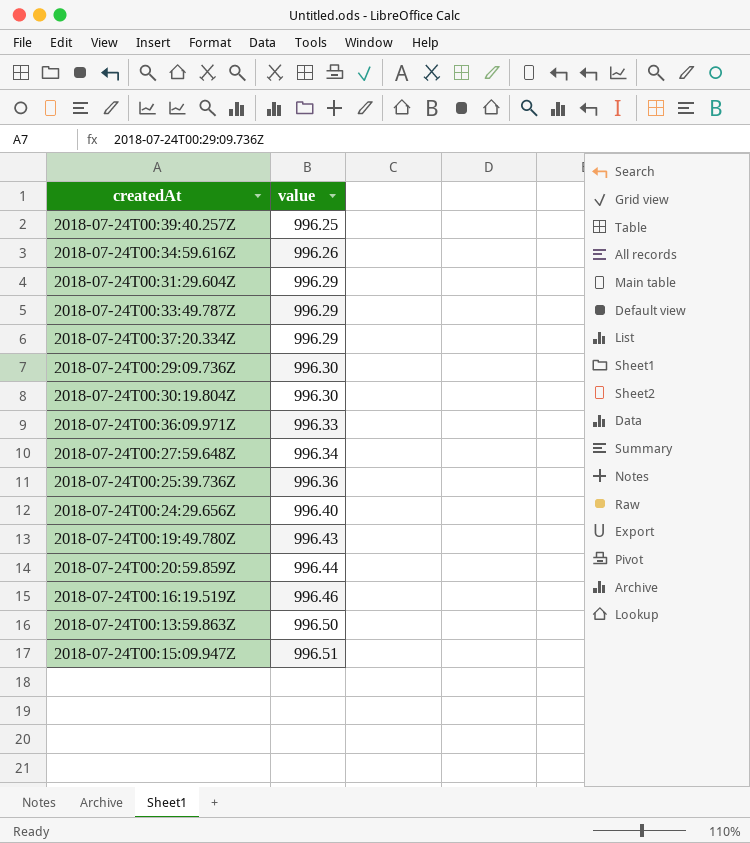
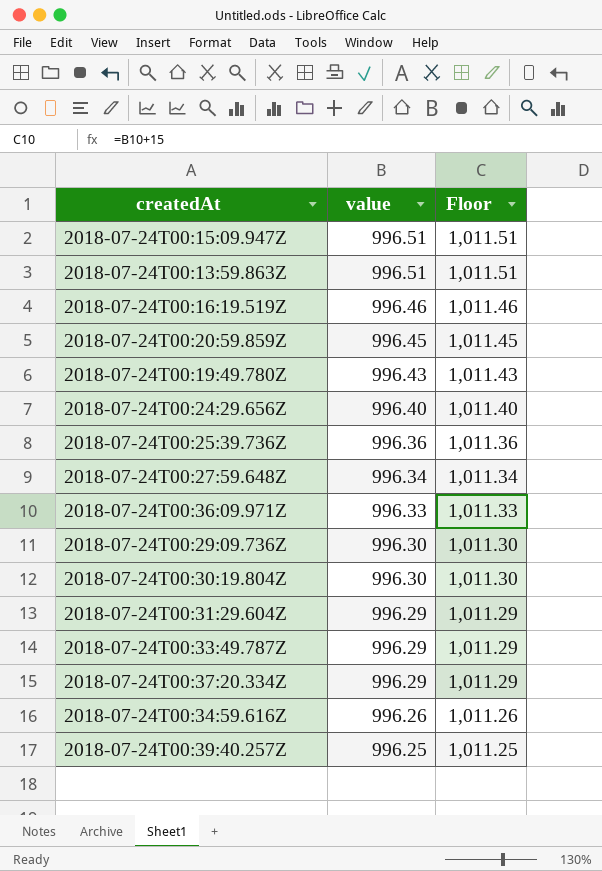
row order: value ascending -> value descending
column Floor | formula: none -> [value] + 15
2018-07-24T00:13:59.863Z | value: 996.50 -> 996.51
2018-07-24T00:20:59.859Z | value: 996.44 -> 996.45

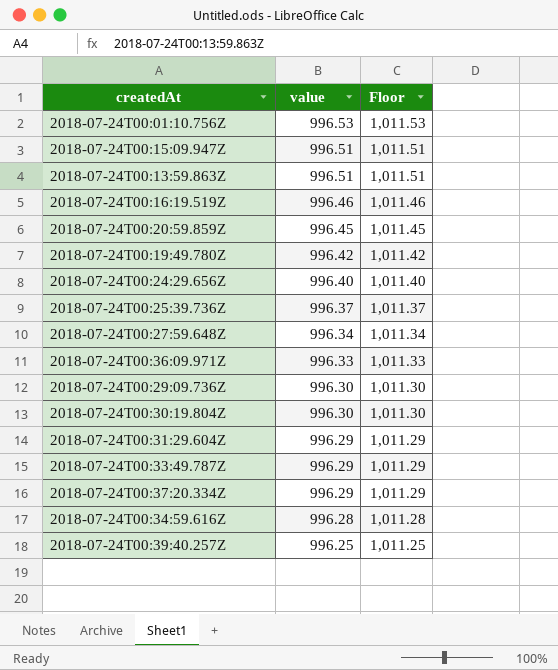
row 2018-07-24T00:01:10.756Z: none -> 996.53 | 1,011.53
2018-07-24T00:19:49.780Z | value: 996.43 -> 996.42
2018-07-24T00:19:49.780Z | Floor: 1,011.43 -> 1,011.42
2018-07-24T00:25:39.736Z | value: 996.36 -> 996.37
2018-07-24T00:25:39.736Z | Floor: 1,011.36 -> 1,011.37
2018-07-24T00:34:59.616Z | value: 996.26 -> 996.28
2018-07-24T00:34:59.616Z | Floor: 1,011.26 -> 1,011.28

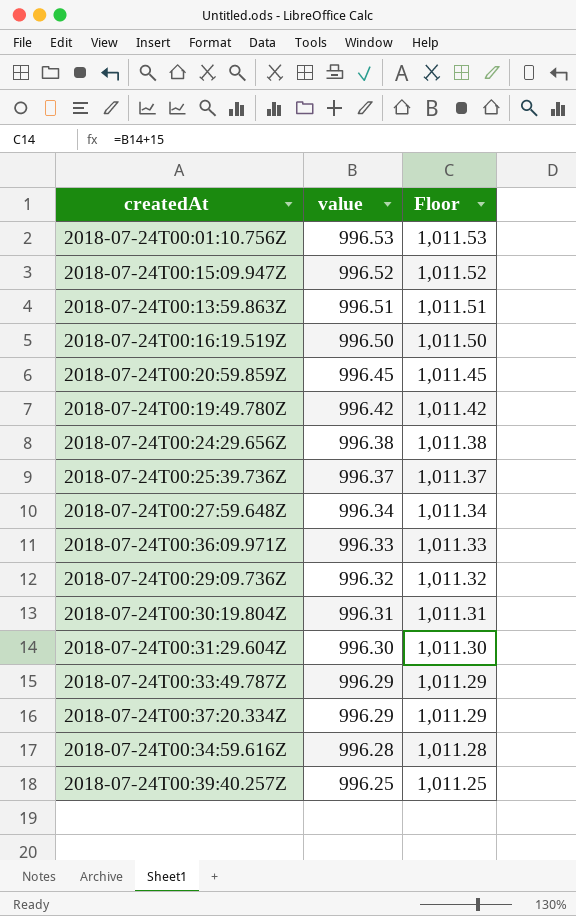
2018-07-24T00:15:09.947Z | value: 996.51 -> 996.52
2018-07-24T00:15:09.947Z | Floor: 1,011.51 -> 1,011.52
2018-07-24T00:16:19.519Z | value: 996.46 -> 996.50
2018-07-24T00:16:19.519Z | Floor: 1,011.46 -> 1,011.50
2018-07-24T00:24:29.656Z | value: 996.40 -> 996.38
2018-07-24T00:24:29.656Z | Floor: 1,011.40 -> 1,011.38
2018-07-24T00:29:09.736Z | value: 996.30 -> 996.32
2018-07-24T00:29:09.736Z | Floor: 1,011.30 -> 1,011.32
2018-07-24T00:30:19.804Z | value: 996.30 -> 996.31
2018-07-24T00:30:19.804Z | Floor: 1,011.30 -> 1,011.31
2018-07-24T00:31:29.604Z | value: 996.29 -> 996.30
2018-07-24T00:31:29.604Z | Floor: 1,011.29 -> 1,011.30

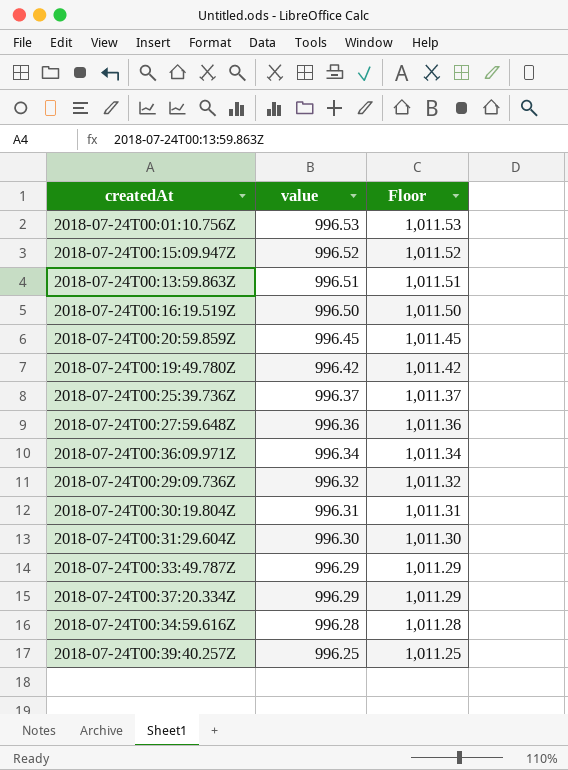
row 2018-07-24T00:24:29.656Z: 996.38 | 1,011.38 -> none
2018-07-24T00:27:59.648Z | value: 996.34 -> 996.36
2018-07-24T00:27:59.648Z | Floor: 1,011.34 -> 1,011.36
2018-07-24T00:36:09.971Z | value: 996.33 -> 996.34
2018-07-24T00:36:09.971Z | Floor: 1,011.33 -> 1,011.34

